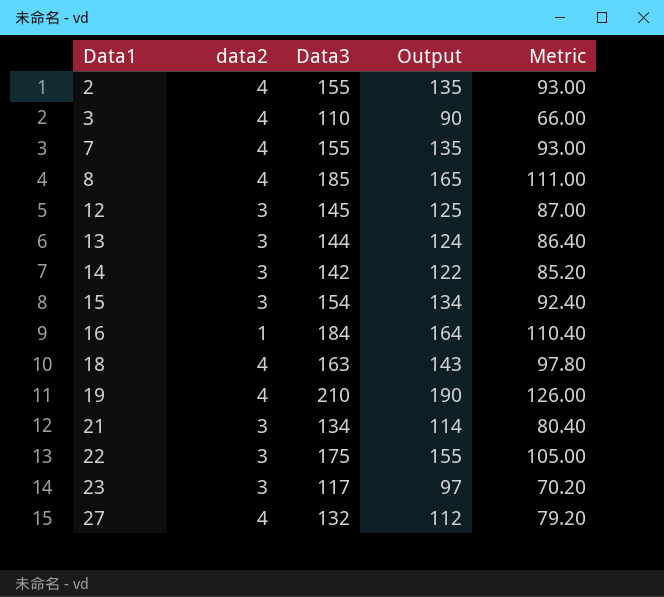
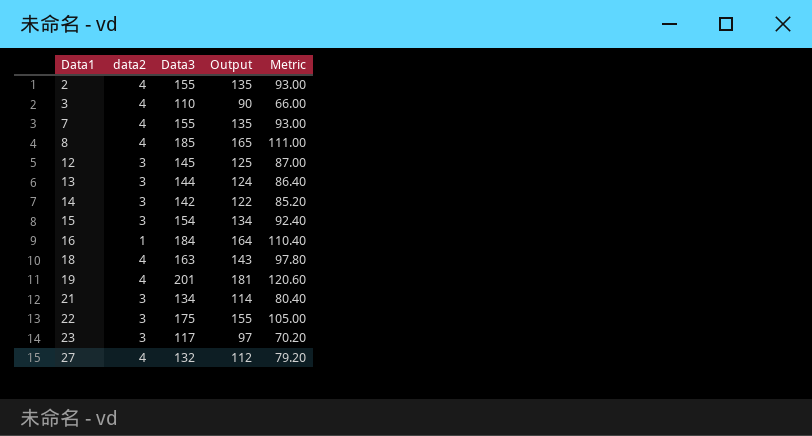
19 | Data3: 210 -> 201
19 | Output: 190 -> 181
19 | Metric: 126.00 -> 120.60

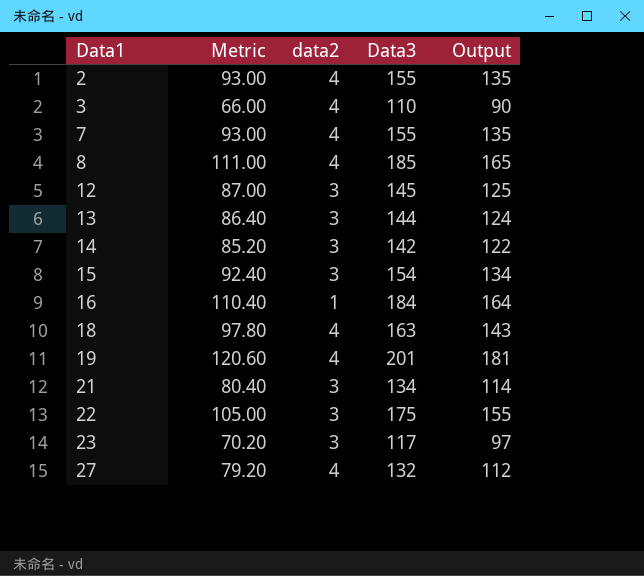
column Metric | position: 5 -> 2

